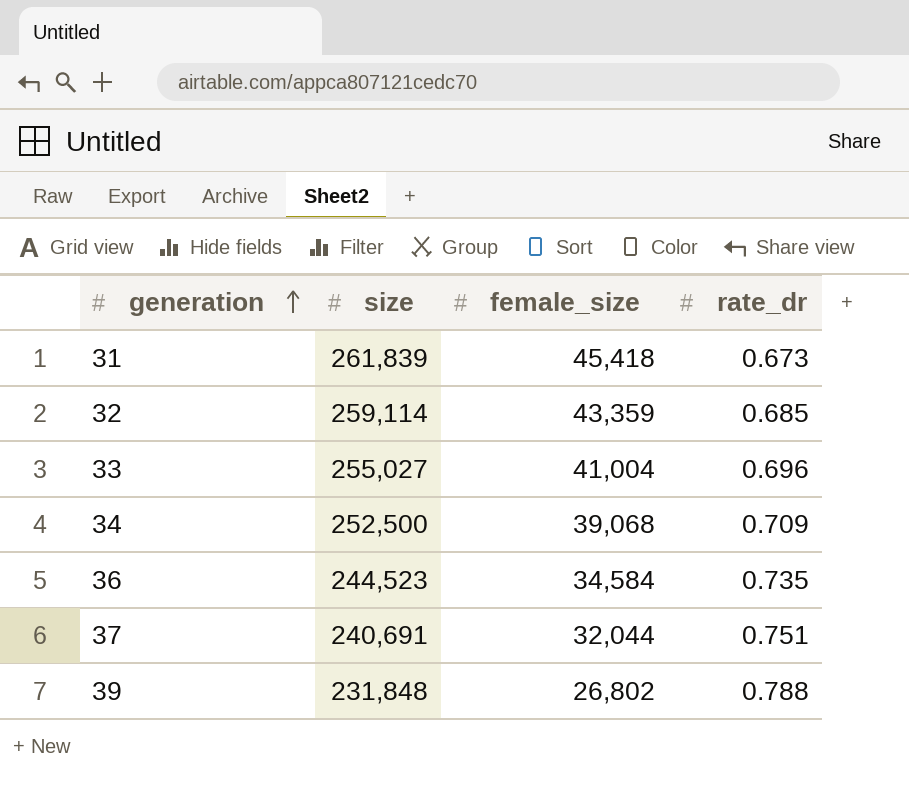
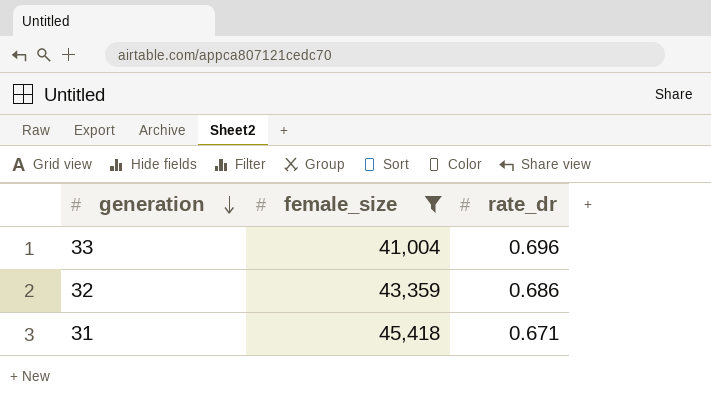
filter: none -> female_size >= 41,004
row order: generation ascending -> generation descending
column size | position: 2 -> none
32 | rate_dr: 0.685 -> 0.686
31 | rate_dr: 0.673 -> 0.671

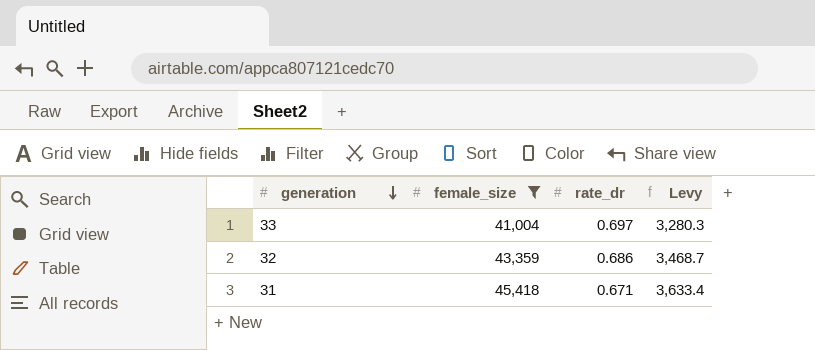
column Levy | formula: none -> [female_size] * 0.08
33 | rate_dr: 0.696 -> 0.697

